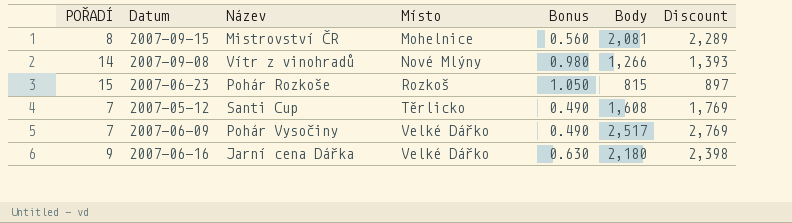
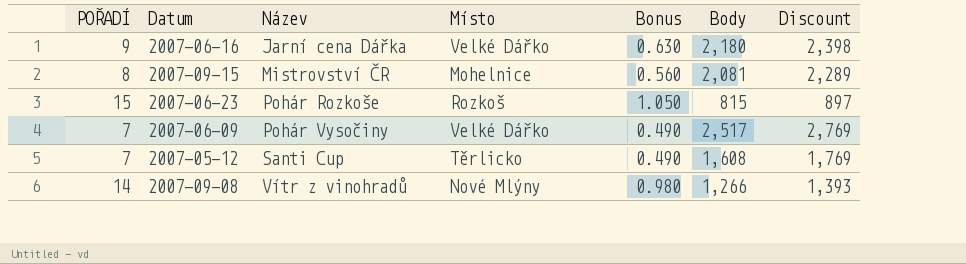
row order: Místo ascending -> Název ascending

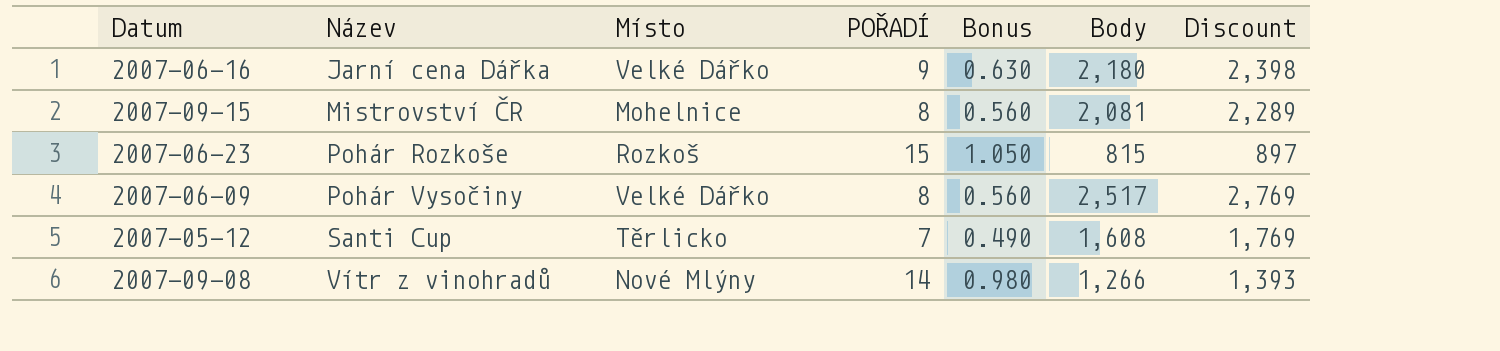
column POŘADÍ | position: 1 -> 4
2007-06-09 | POŘADÍ: 7 -> 8
2007-06-09 | Bonus: 0.490 -> 0.560

